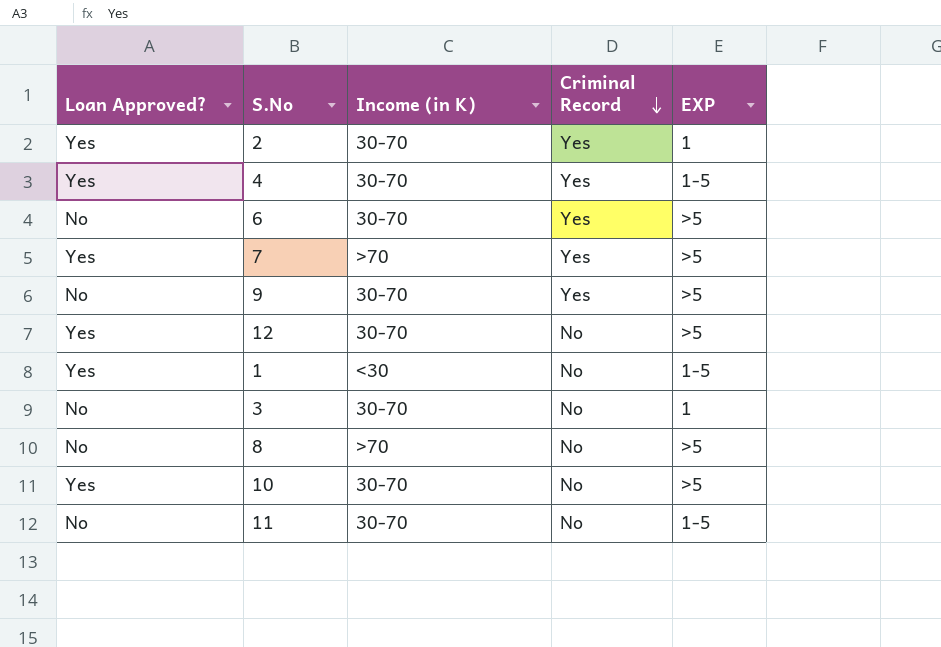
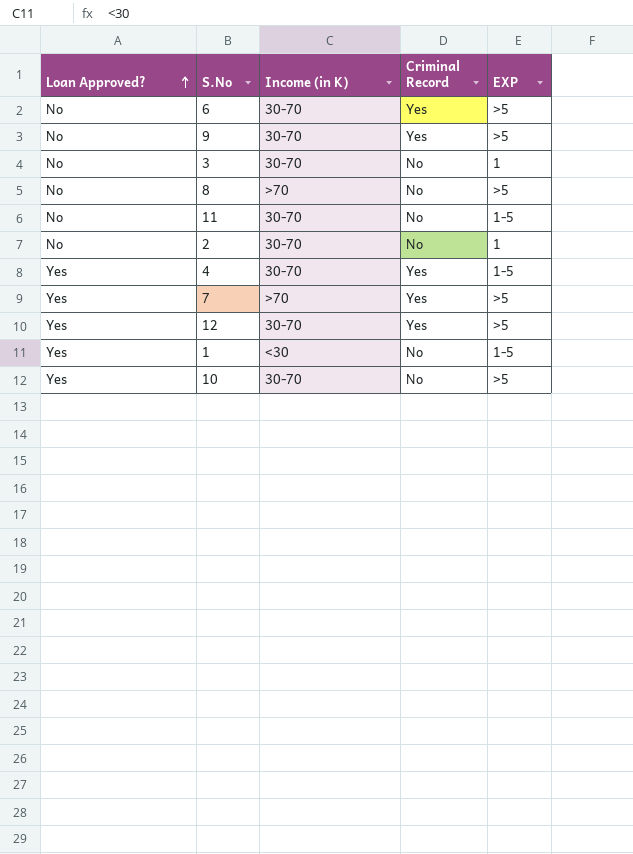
row order: Criminal Record descending -> Loan Approved? ascending
2 | Loan Approved?: Yes -> No
2 | Criminal Record: Yes -> No
12 | Criminal Record: No -> Yes

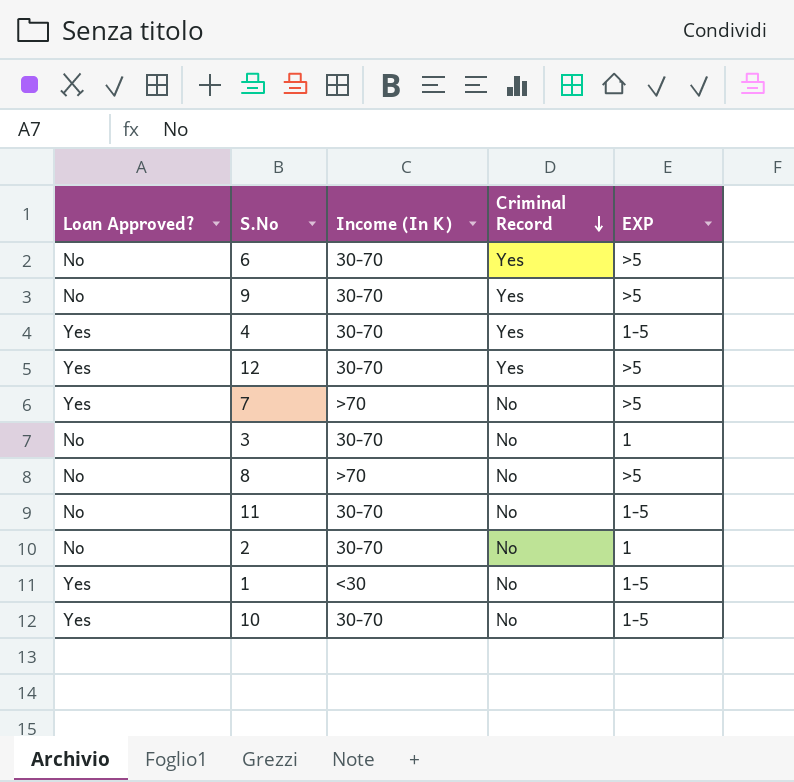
row order: Loan Approved? ascending -> Criminal Record descending
column name: Income (in K) -> Income (In K)
7 | Criminal Record: Yes -> No
10 | EXP: >5 -> 1-5

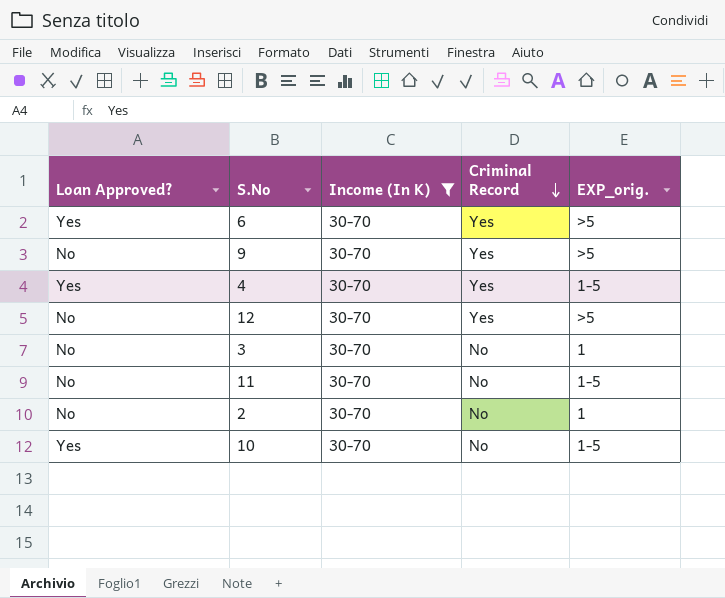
filter: none -> Income (In K) = 30-70
column name: EXP -> EXP_orig.
6 | Loan Approved?: No -> Yes
12 | Loan Approved?: Yes -> No

